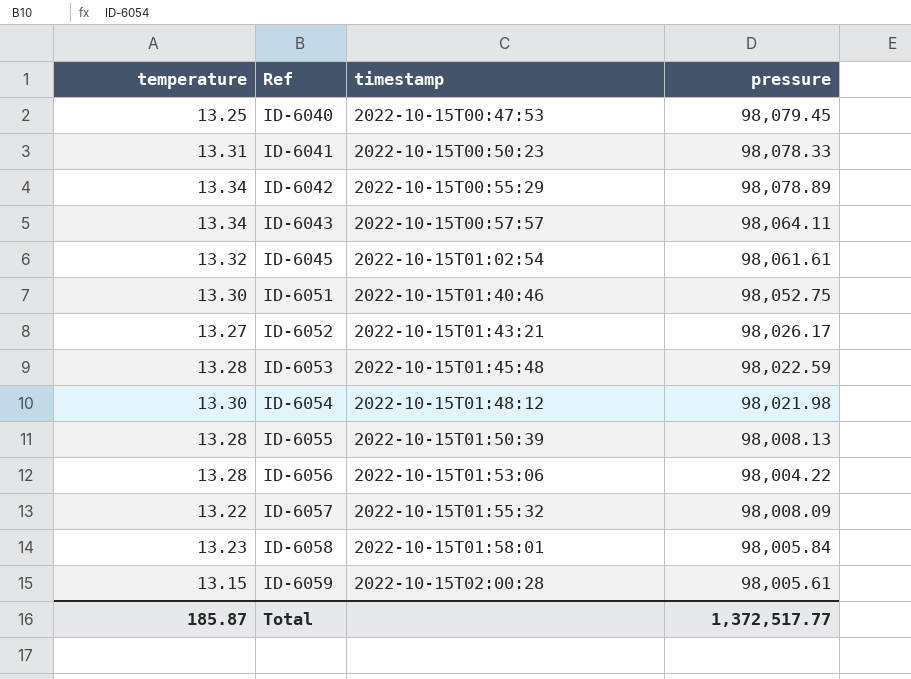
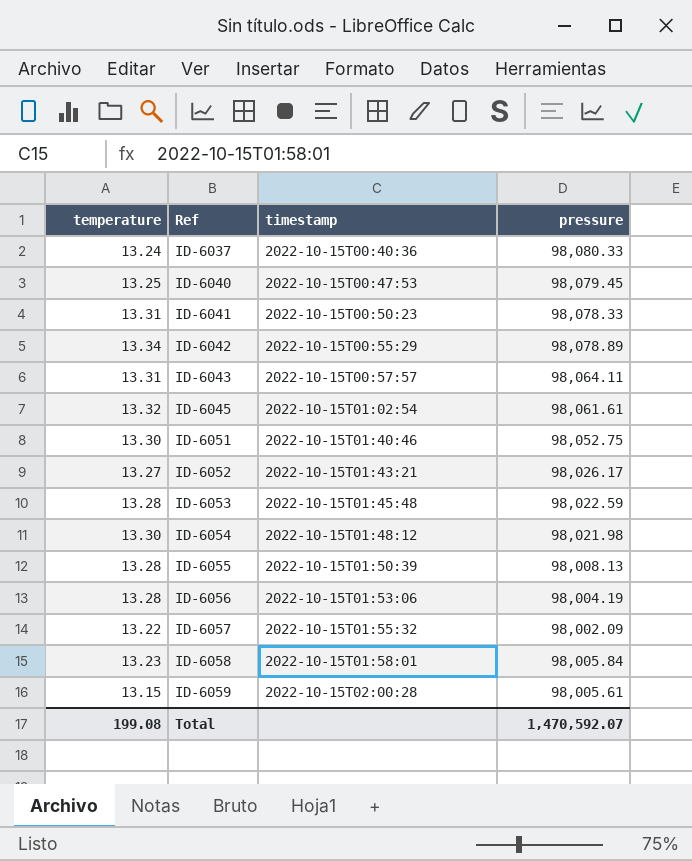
row ID-6037: none -> 13.24 | 2022-10-15T00:40:36 | 98,080.33
ID-6043 | temperature: 13.34 -> 13.31
ID-6056 | pressure: 98,004.22 -> 98,004.19
ID-6057 | pressure: 98,008.09 -> 98,002.09
Total | temperature: 185.87 -> 199.08
Total | pressure: 1,372,517.77 -> 1,470,592.07

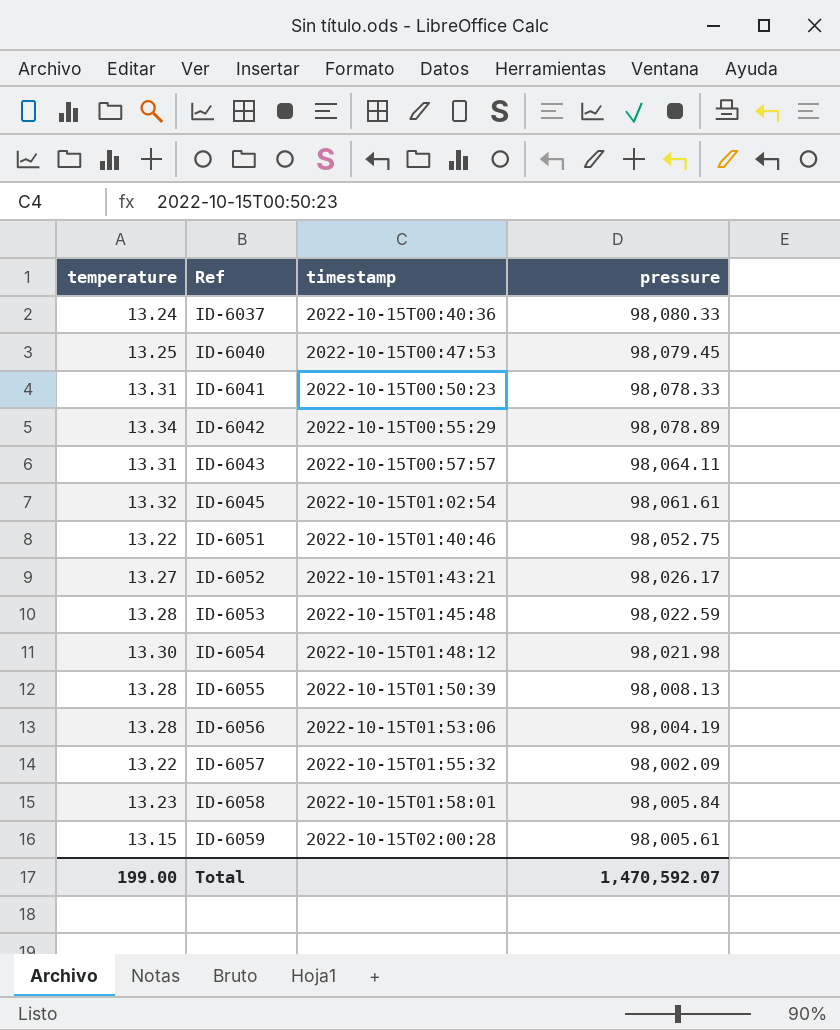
ID-6051 | temperature: 13.30 -> 13.22
Total | temperature: 199.08 -> 199.00

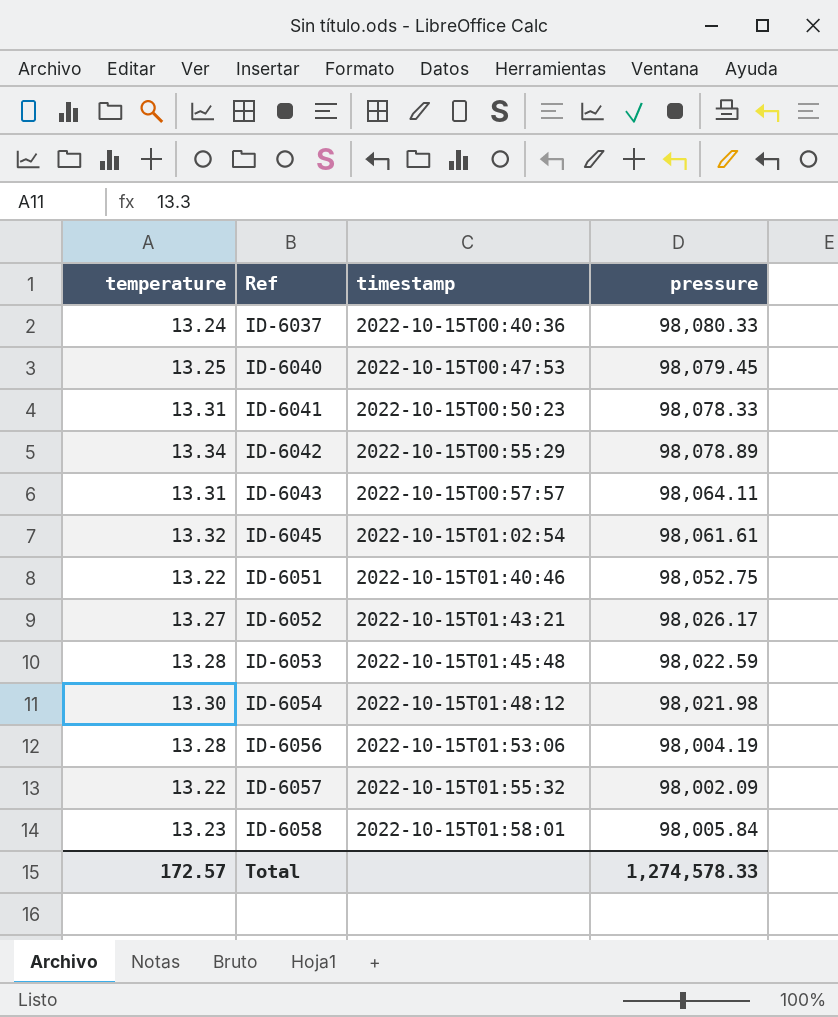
row ID-6055: 13.28 | 2022-10-15T01:50:39 | 98,008.13 -> none
row ID-6059: 13.15 | 2022-10-15T02:00:28 | 98,005.61 -> none
Total | temperature: 199.00 -> 172.57
Total | pressure: 1,470,592.07 -> 1,274,578.33

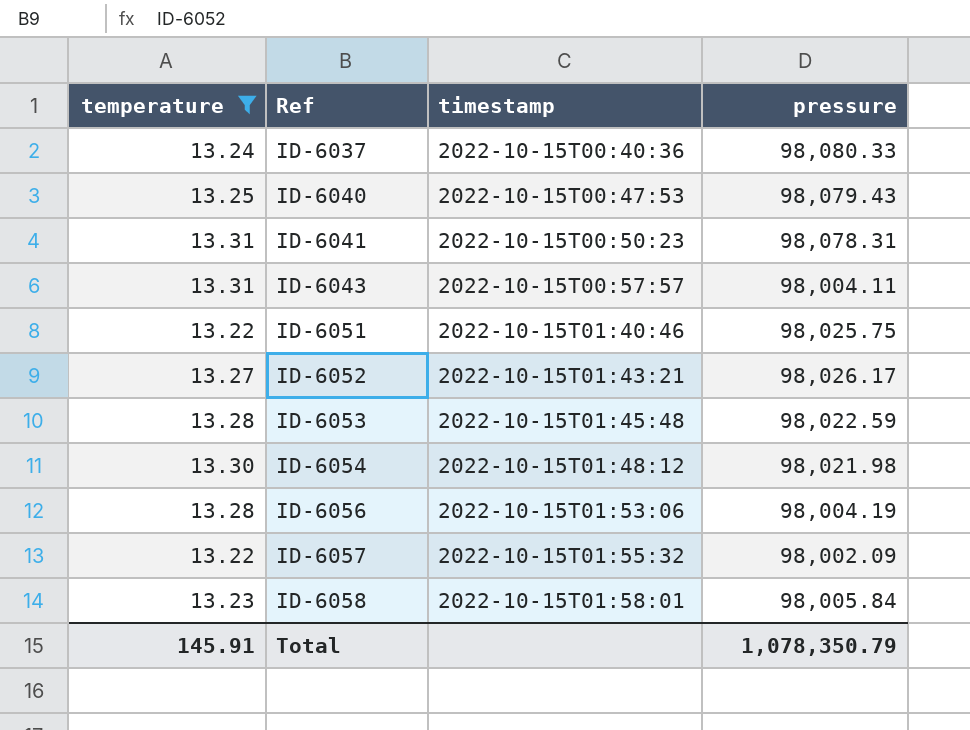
filter: none -> temperature <= 13.31
ID-6040 | pressure: 98,079.45 -> 98,079.43
ID-6041 | pressure: 98,078.33 -> 98,078.31
ID-6043 | pressure: 98,064.11 -> 98,004.11
ID-6051 | pressure: 98,052.75 -> 98,025.75
Total | temperature: 172.57 -> 145.91
Total | pressure: 1,274,578.33 -> 1,078,350.79

